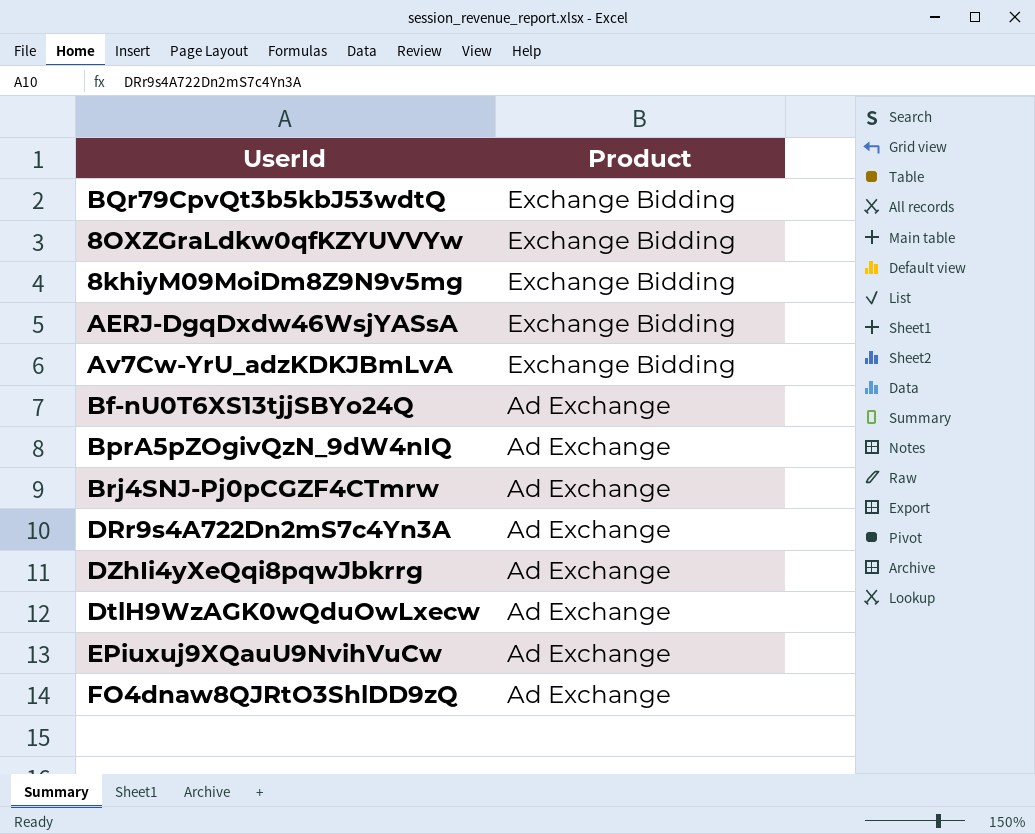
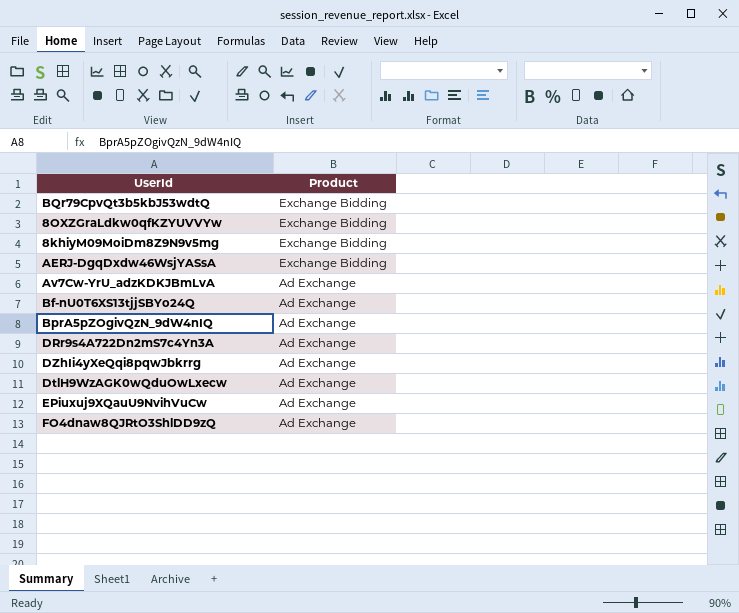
row Brj4SNJ-Pj0pCGZF4CTmrw: Ad Exchange -> none
Av7Cw-YrU_adzKDKJBmLvA | Product: Exchange Bidding -> Ad Exchange

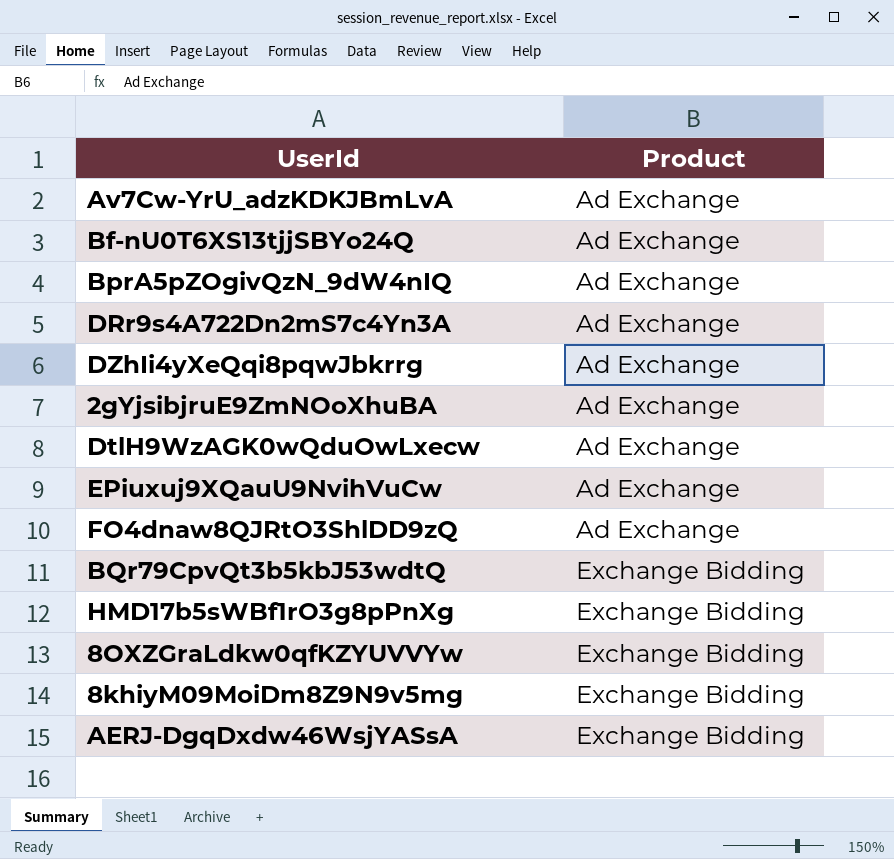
row order: Product descending -> Product ascending
row 2gYjsibjruE9ZmNOoXhuBA: none -> Ad Exchange
row HMD17b5sWBf1rO3g8pPnXg: none -> Exchange Bidding

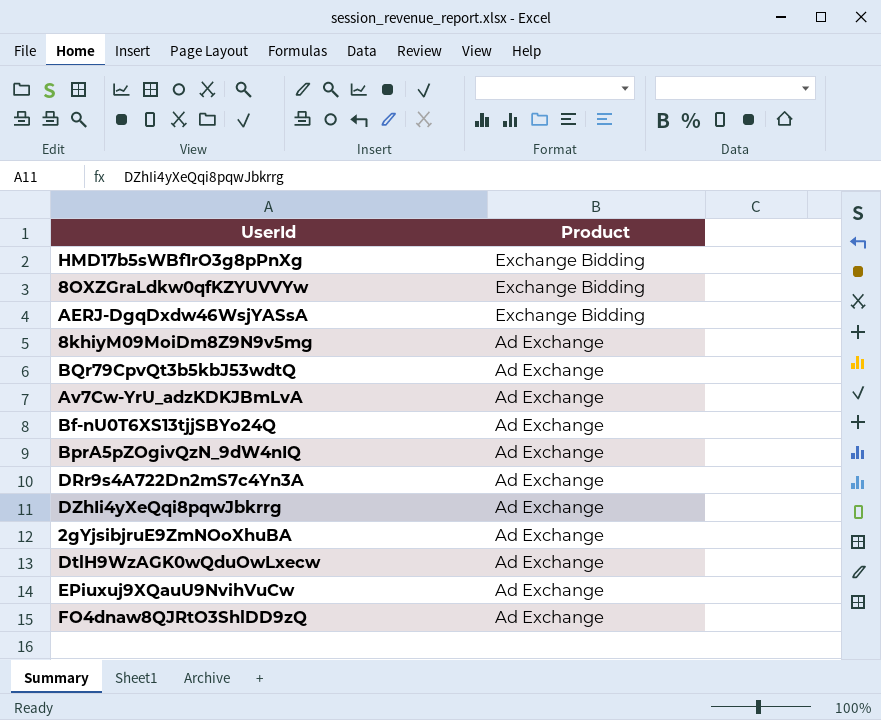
row order: Product ascending -> Product descending
8khiyM09MoiDm8Z9N9v5mg | Product: Exchange Bidding -> Ad Exchange
BQr79CpvQt3b5kbJ53wdtQ | Product: Exchange Bidding -> Ad Exchange

